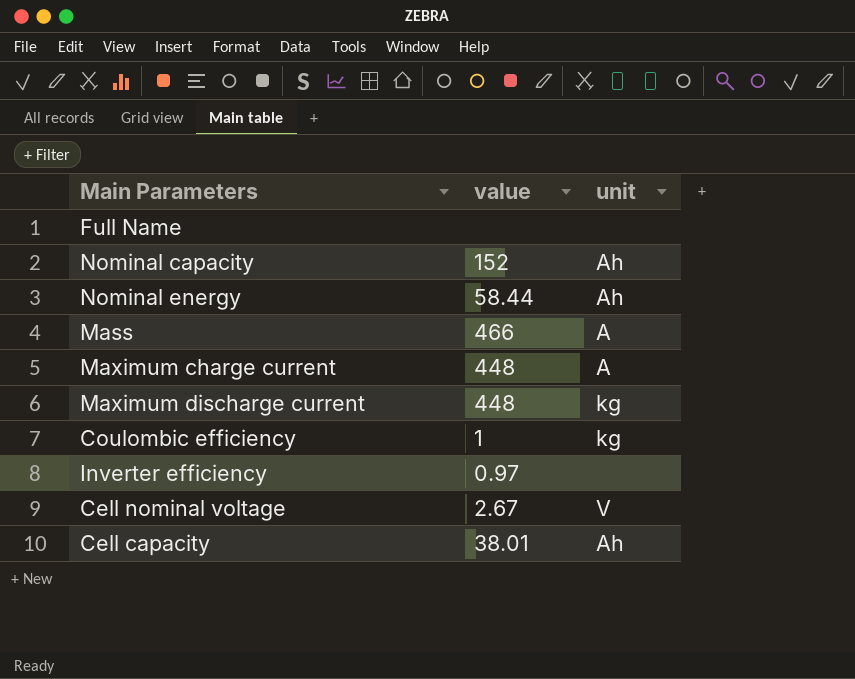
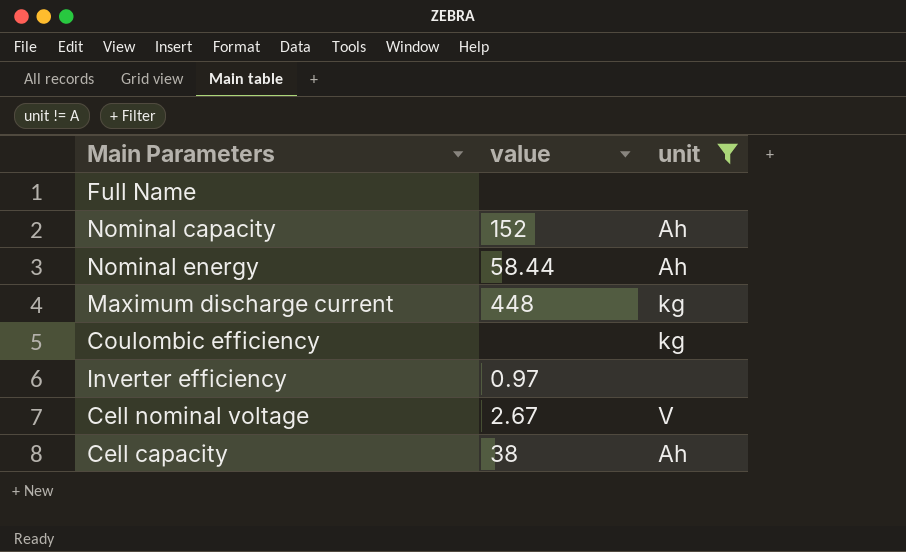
filter: none -> unit != A
Coulombic efficiency | value: 1 -> none
Cell capacity | value: 38.01 -> 38

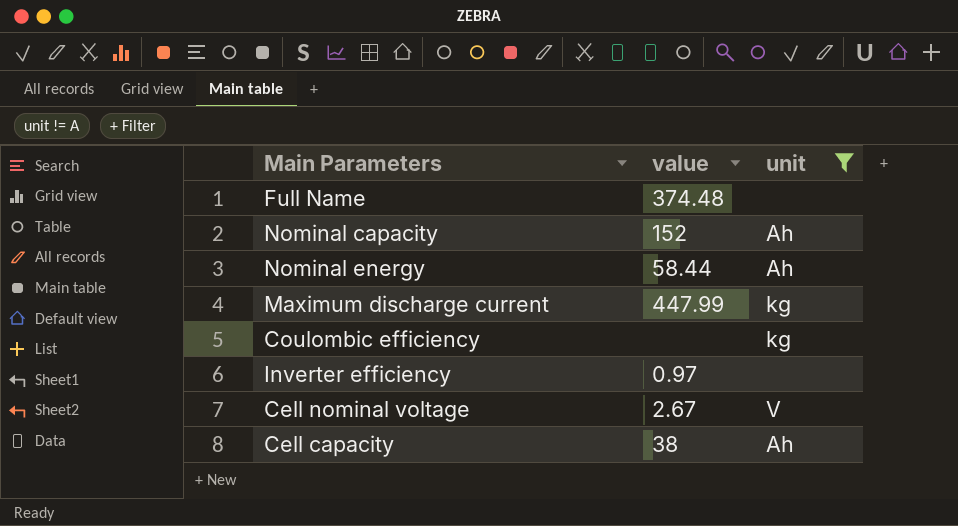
Full Name | value: none -> 374.48
Maximum discharge current | value: 448 -> 447.99

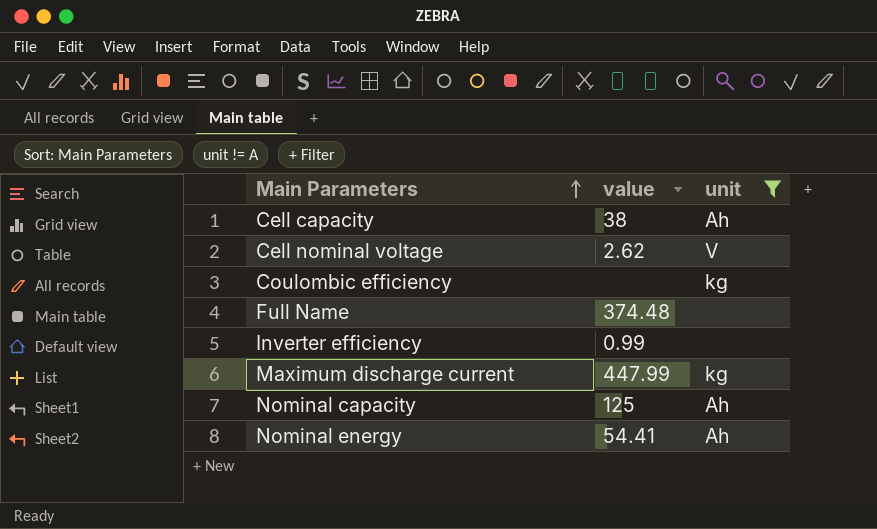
row order: none -> Main Parameters ascending
Cell nominal voltage | value: 2.67 -> 2.62
Inverter efficiency | value: 0.97 -> 0.99
Nominal capacity | value: 152 -> 125
Nominal energy | value: 58.44 -> 54.41

